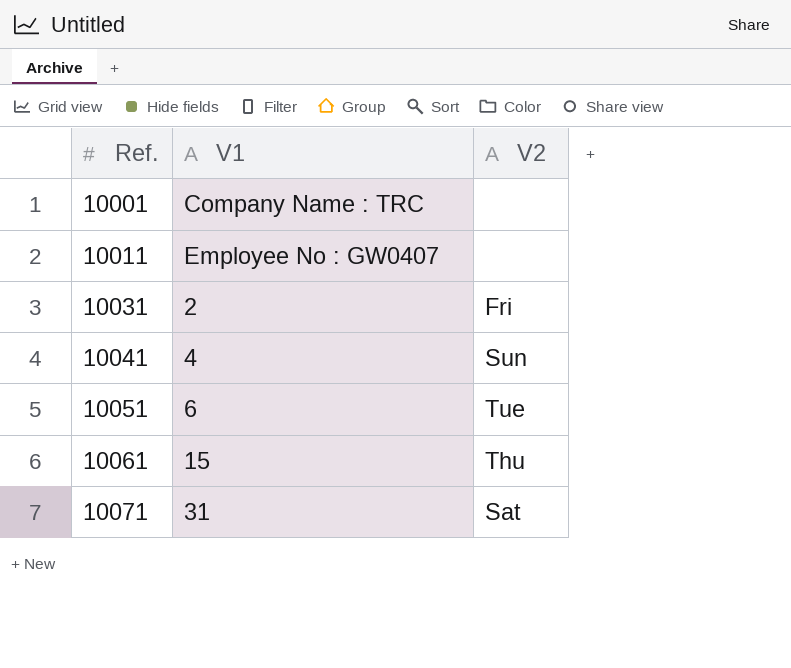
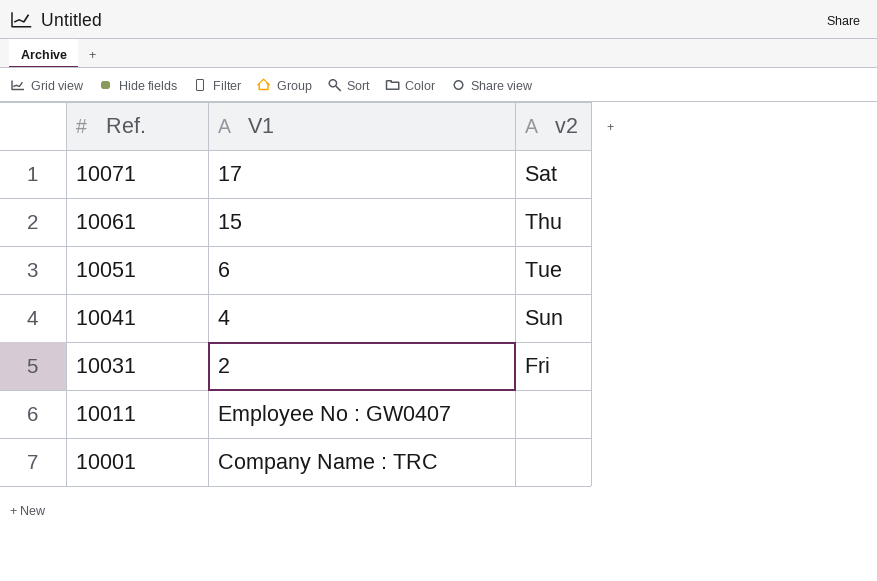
row order: Ref. ascending -> Ref. descending
column name: V2 -> v2
10071 | V1: 31 -> 17

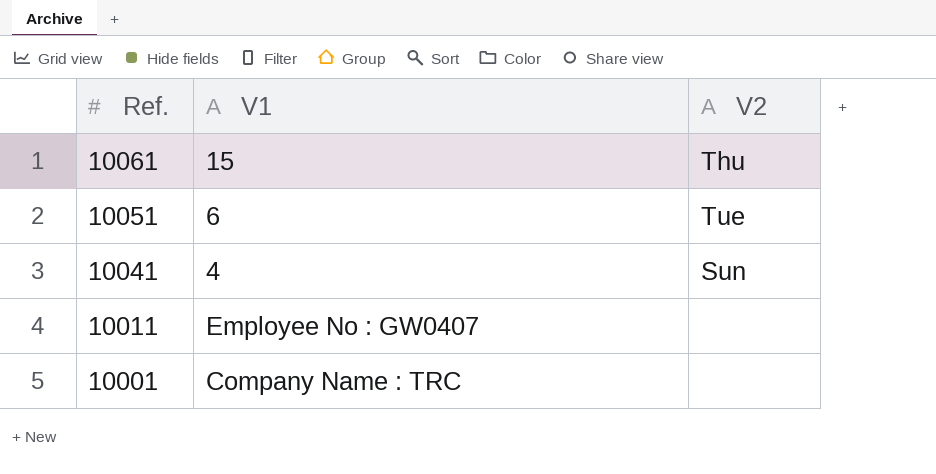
column name: v2 -> V2
row 10071: 17 | Sat -> none
row 10031: 2 | Fri -> none

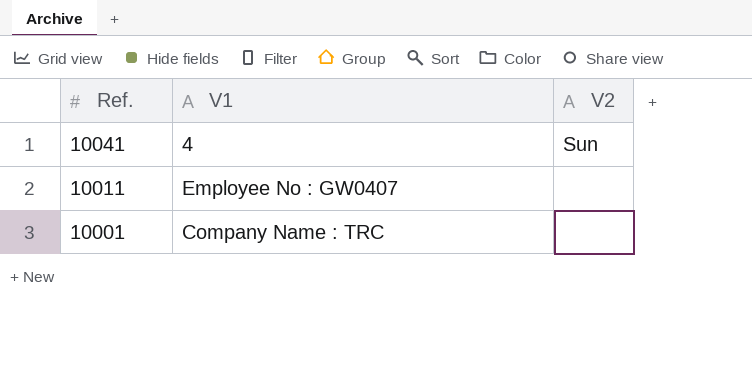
row 10061: 15 | Thu -> none
row 10051: 6 | Tue -> none

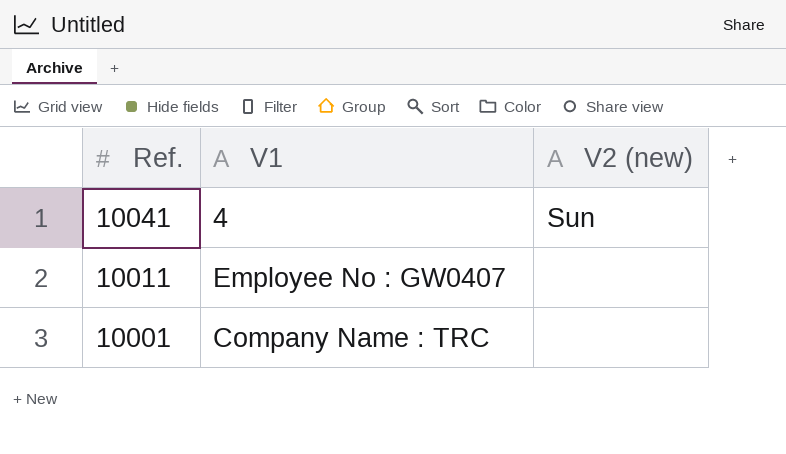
column name: V2 -> V2 (new)

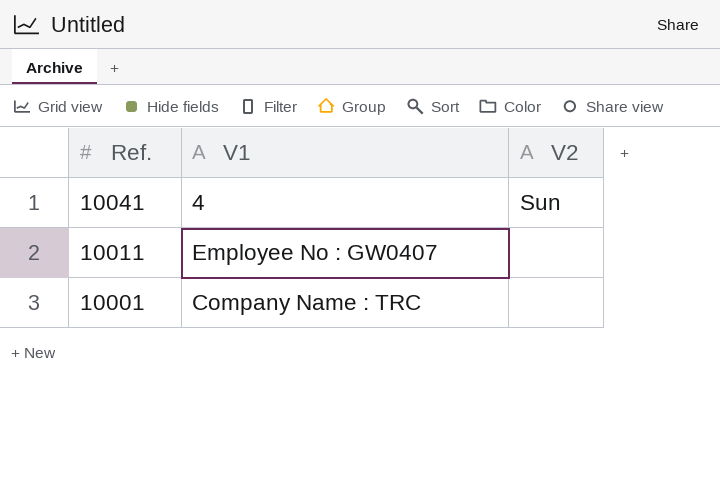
column name: V2 (new) -> V2

